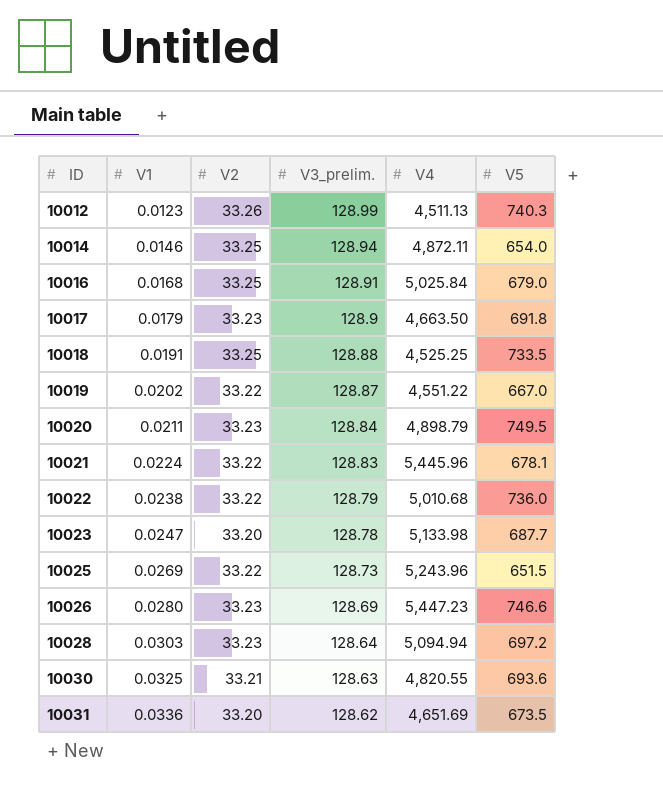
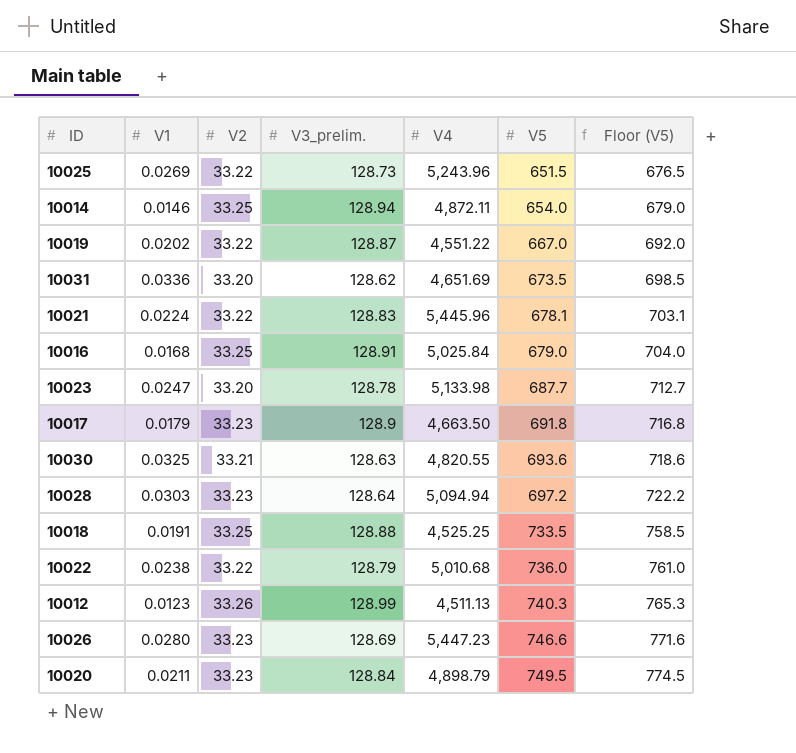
row order: ID ascending -> V5 ascending
column Floor (V5) | formula: none -> [V5] + 25

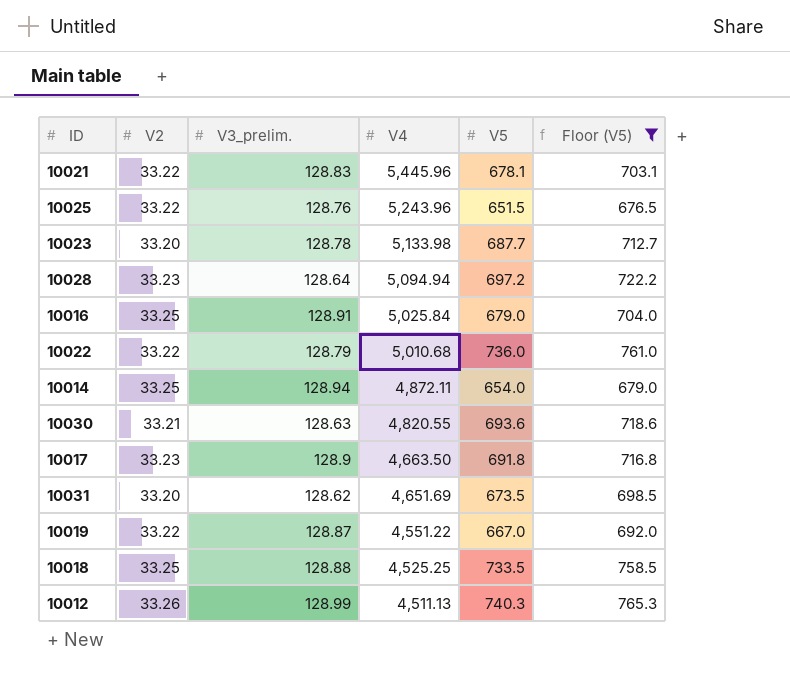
filter: none -> Floor (V5) <= 765.3
row order: V5 ascending -> V4 descending
column V1 | position: 2 -> none
10025 | V3_prelim.: 128.73 -> 128.76

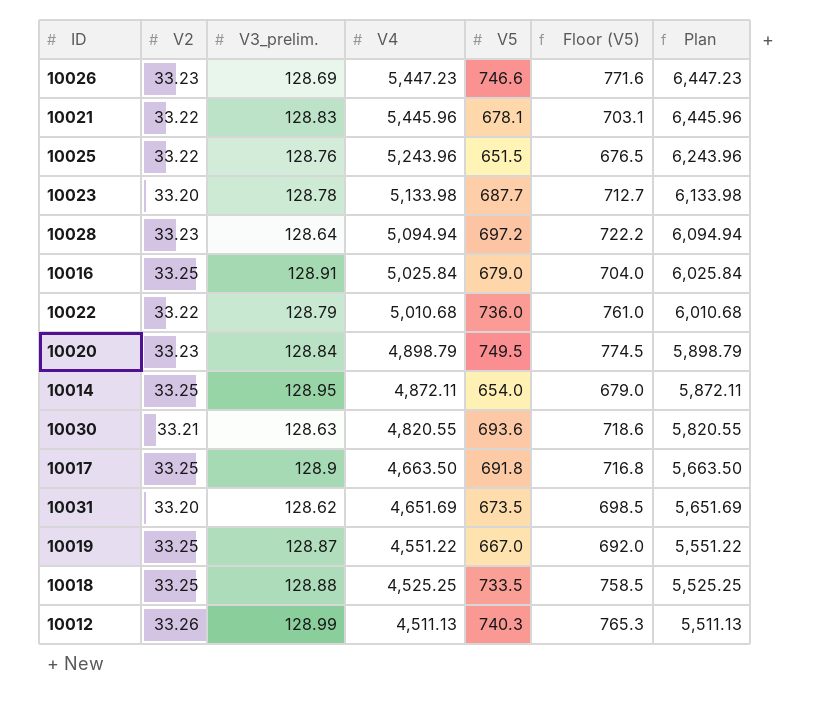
filter: Floor (V5) <= 765.3 -> none
column Plan | formula: none -> [V4] + 1000
10014 | V3_prelim.: 128.94 -> 128.95
10017 | V2: 33.23 -> 33.25
10019 | V2: 33.22 -> 33.25

